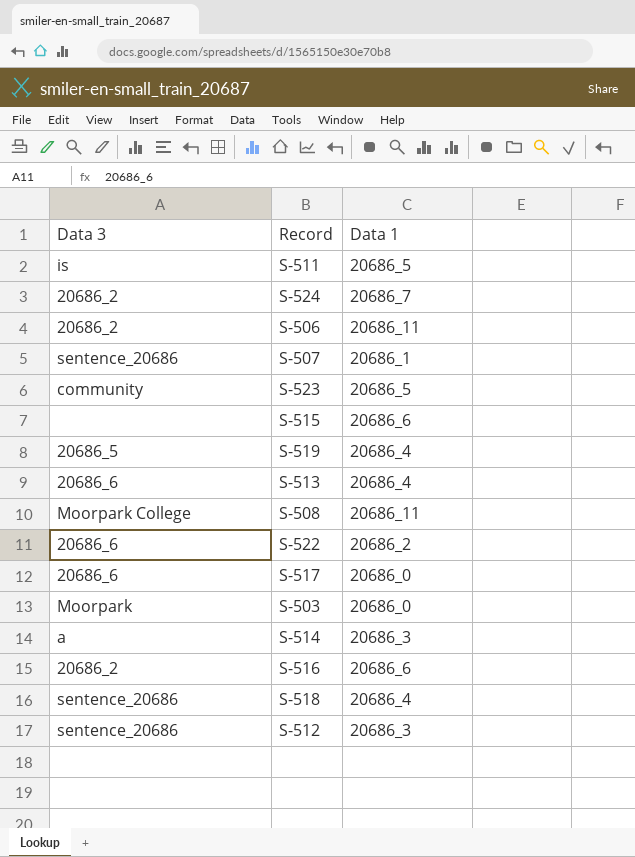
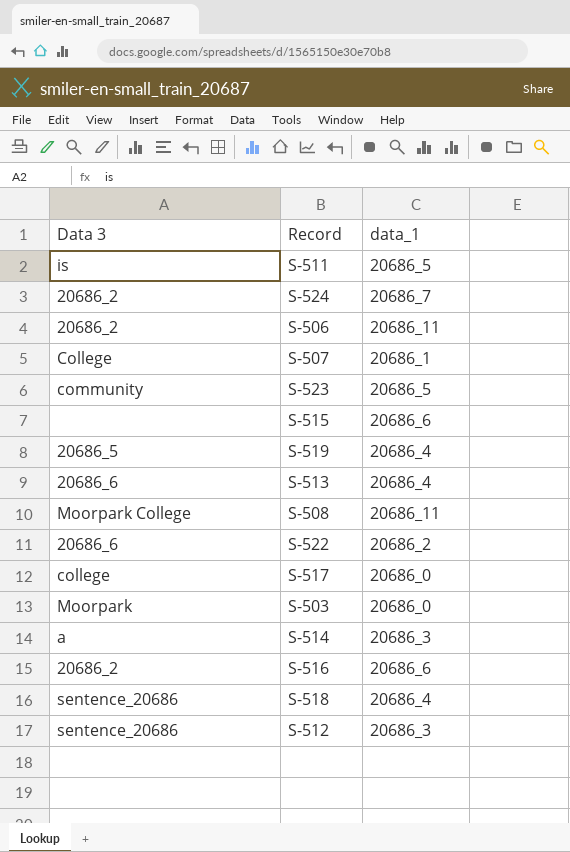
column name: Data 1 -> data_1
S-507 | Data 3: sentence_20686 -> College
S-517 | Data 3: 20686_6 -> college

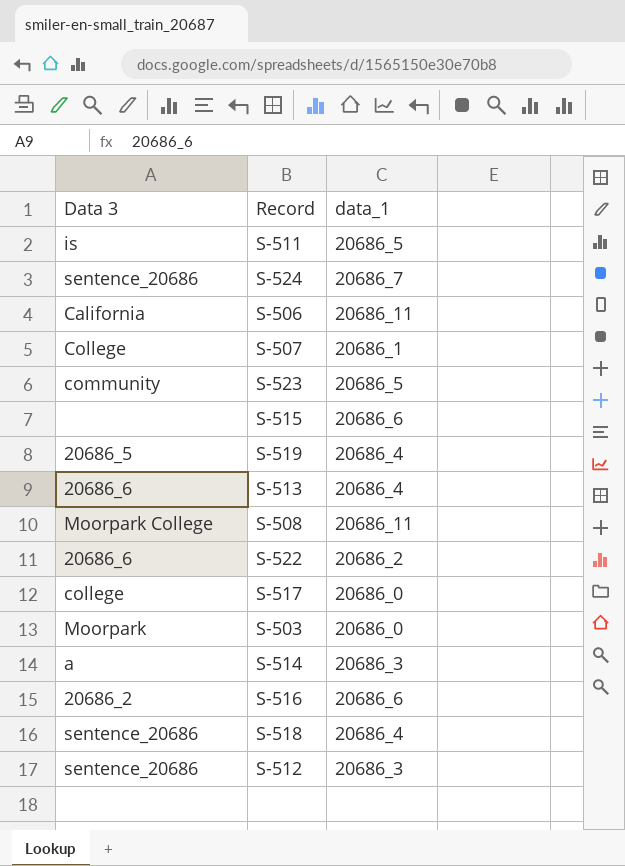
S-524 | Data 3: 20686_2 -> sentence_20686
S-506 | Data 3: 20686_2 -> California

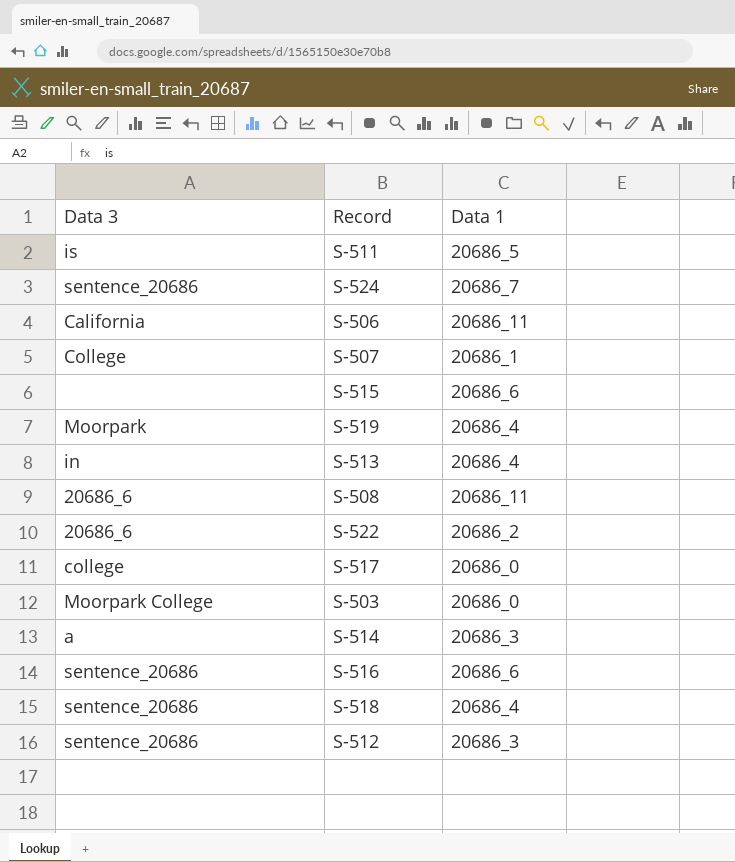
column name: data_1 -> Data 1
row S-523: community | 20686_5 -> none
S-519 | Data 3: 20686_5 -> Moorpark
S-513 | Data 3: 20686_6 -> in
S-508 | Data 3: Moorpark College -> 20686_6
S-503 | Data 3: Moorpark -> Moorpark College
S-516 | Data 3: 20686_2 -> sentence_20686

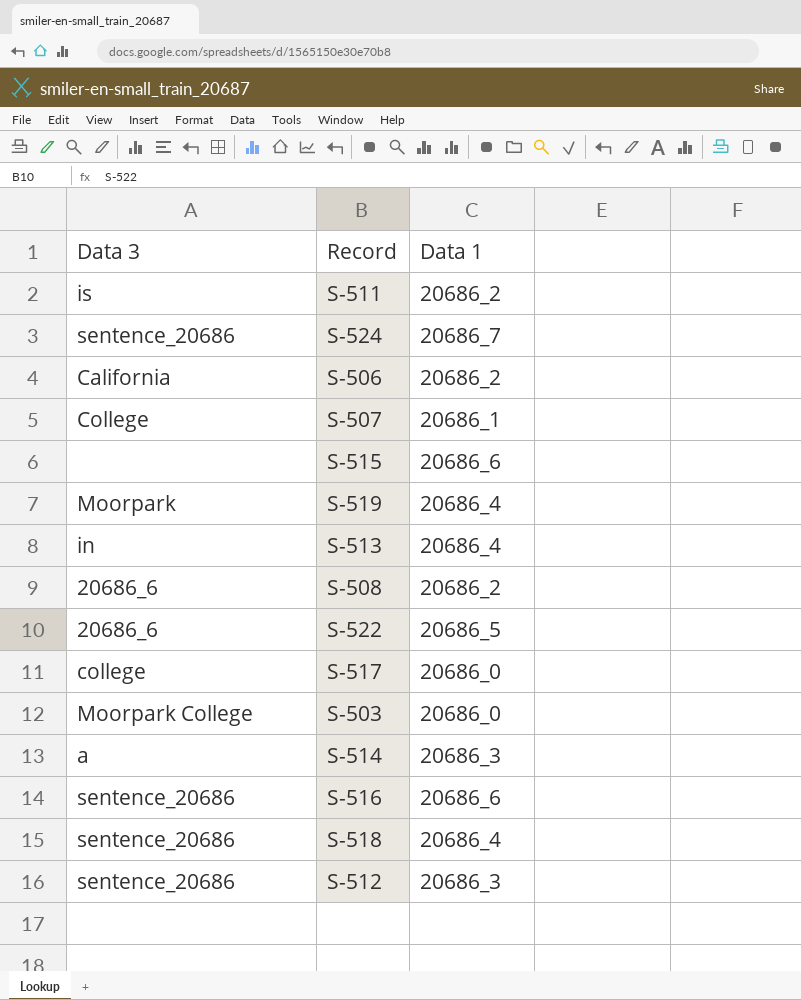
S-511 | Data 1: 20686_5 -> 20686_2
S-506 | Data 1: 20686_11 -> 20686_2
S-508 | Data 1: 20686_11 -> 20686_2
S-522 | Data 1: 20686_2 -> 20686_5

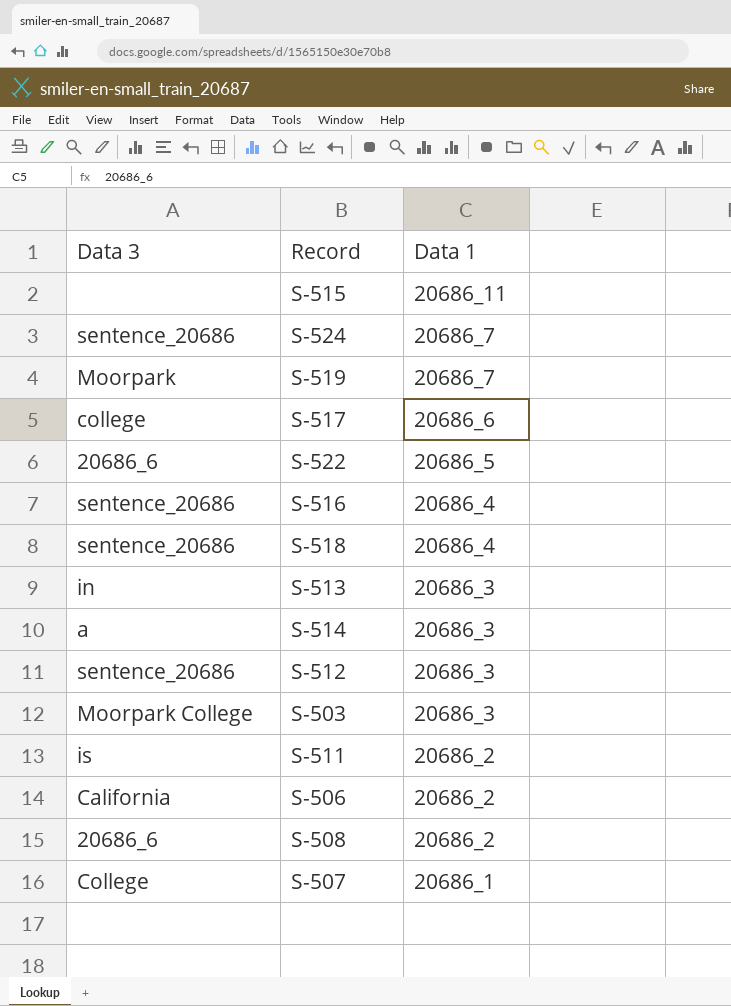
row order: none -> Data 1 descending
S-515 | Data 1: 20686_6 -> 20686_11
S-519 | Data 1: 20686_4 -> 20686_7
S-517 | Data 1: 20686_0 -> 20686_6
S-516 | Data 1: 20686_6 -> 20686_4
S-513 | Data 1: 20686_4 -> 20686_3
S-503 | Data 1: 20686_0 -> 20686_3

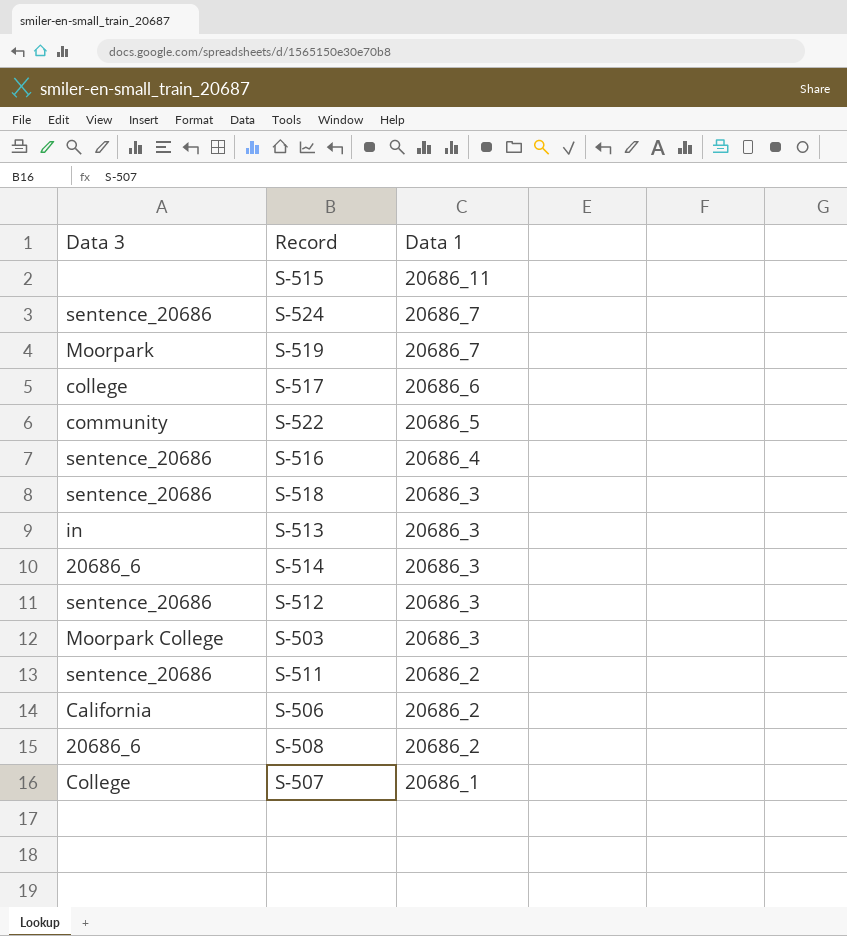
S-522 | Data 3: 20686_6 -> community
S-518 | Data 1: 20686_4 -> 20686_3
S-514 | Data 3: a -> 20686_6
S-511 | Data 3: is -> sentence_20686

